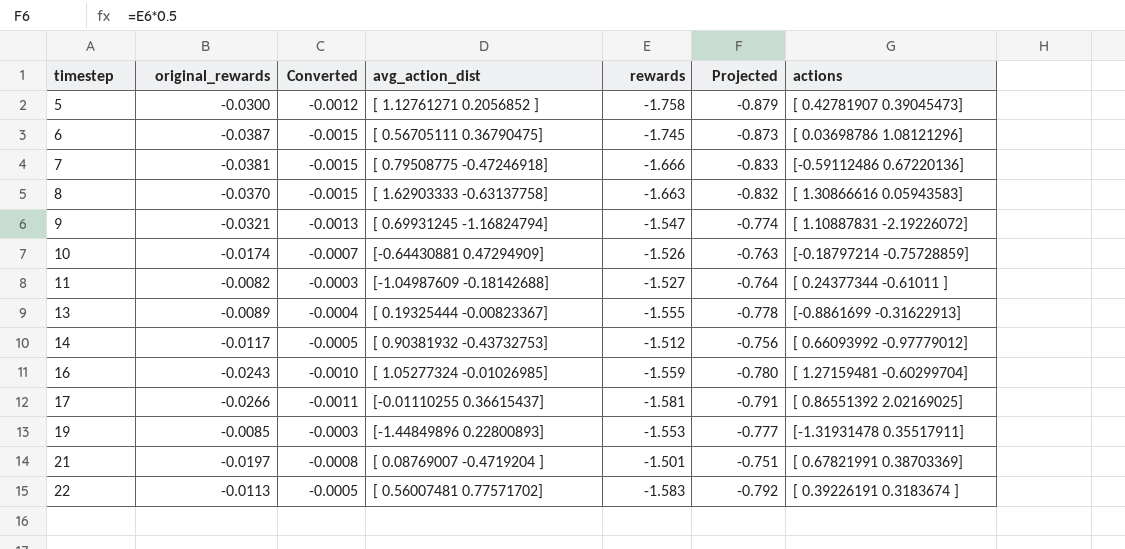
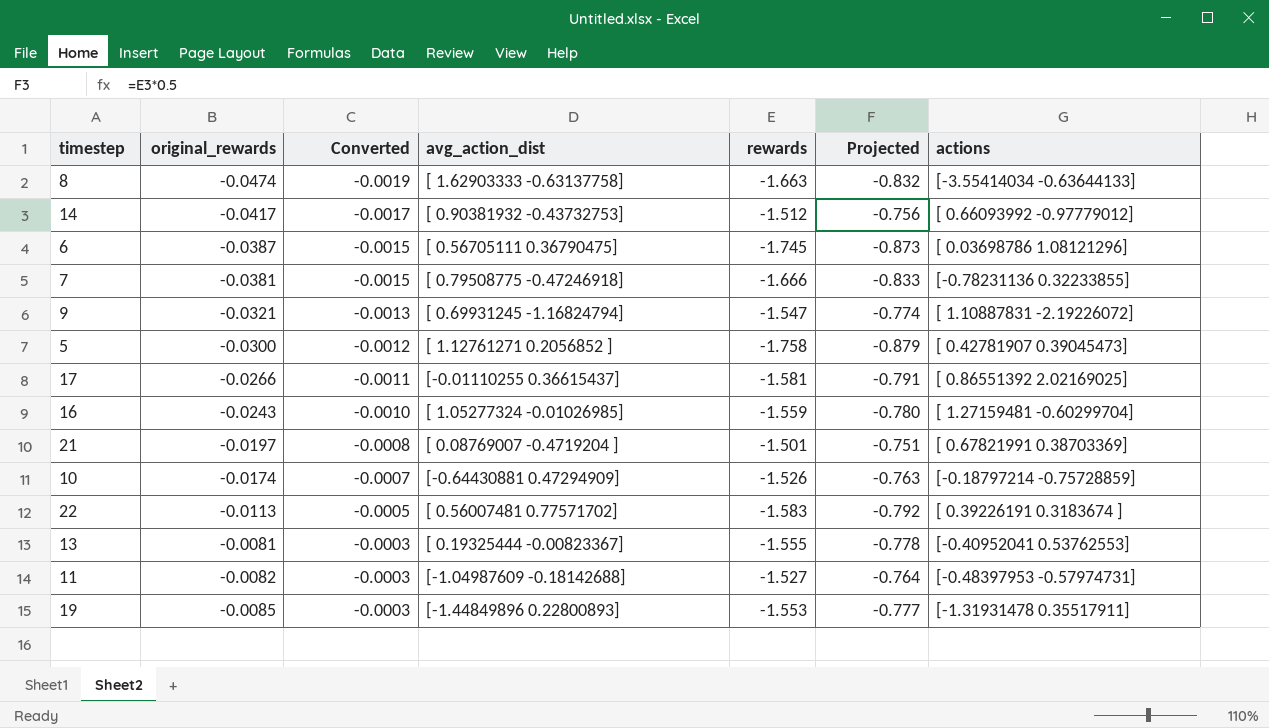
row order: timestep ascending -> Converted ascending
8 | original_rewards: -0.0370 -> -0.0474
8 | Converted: -0.0015 -> -0.0019
8 | actions: [ 1.30866616 0.05943583] -> [-3.55414034 -0.63644133]
14 | original_rewards: -0.0117 -> -0.0417
14 | Converted: -0.0005 -> -0.0017
7 | actions: [-0.59112486 0.67220136] -> [-0.78231136 0.32233855]
13 | original_rewards: -0.0089 -> -0.0081
13 | Converted: -0.0004 -> -0.0003
13 | actions: [-0.8861699 -0.31622913] -> [-0.40952041 0.53762553]
11 | actions: [ 0.24377344 -0.61011 ] -> [-0.48397953 -0.57974731]

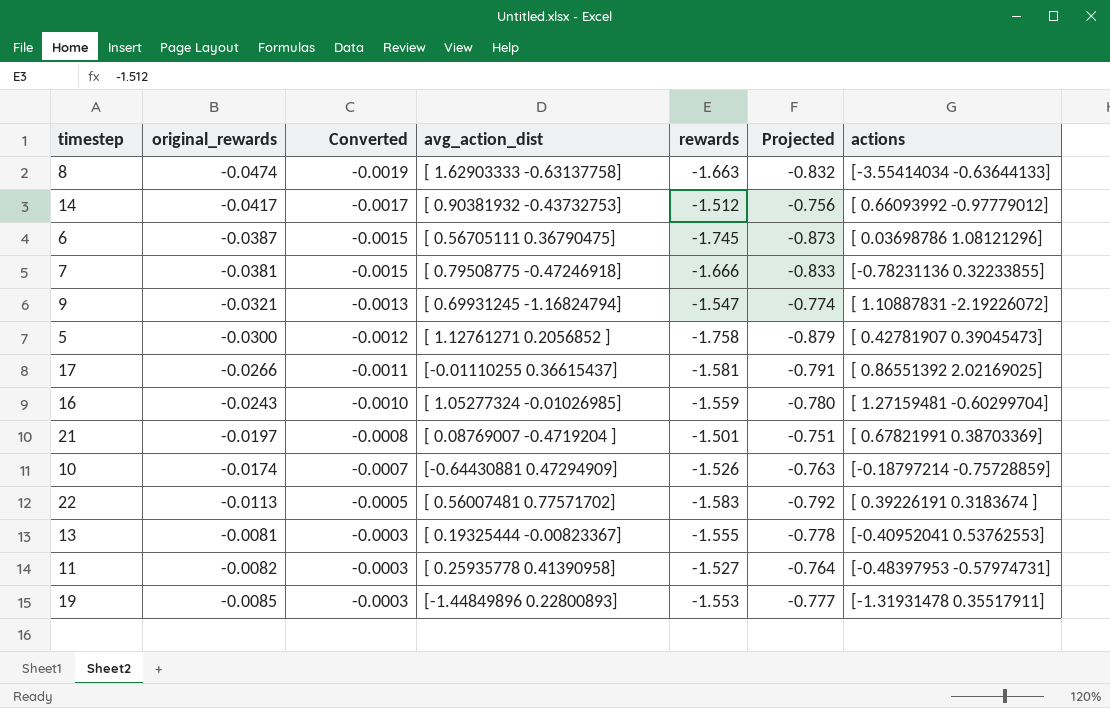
11 | avg_action_dist: [-1.04987609 -0.18142688] -> [ 0.25935778 0.41390958]

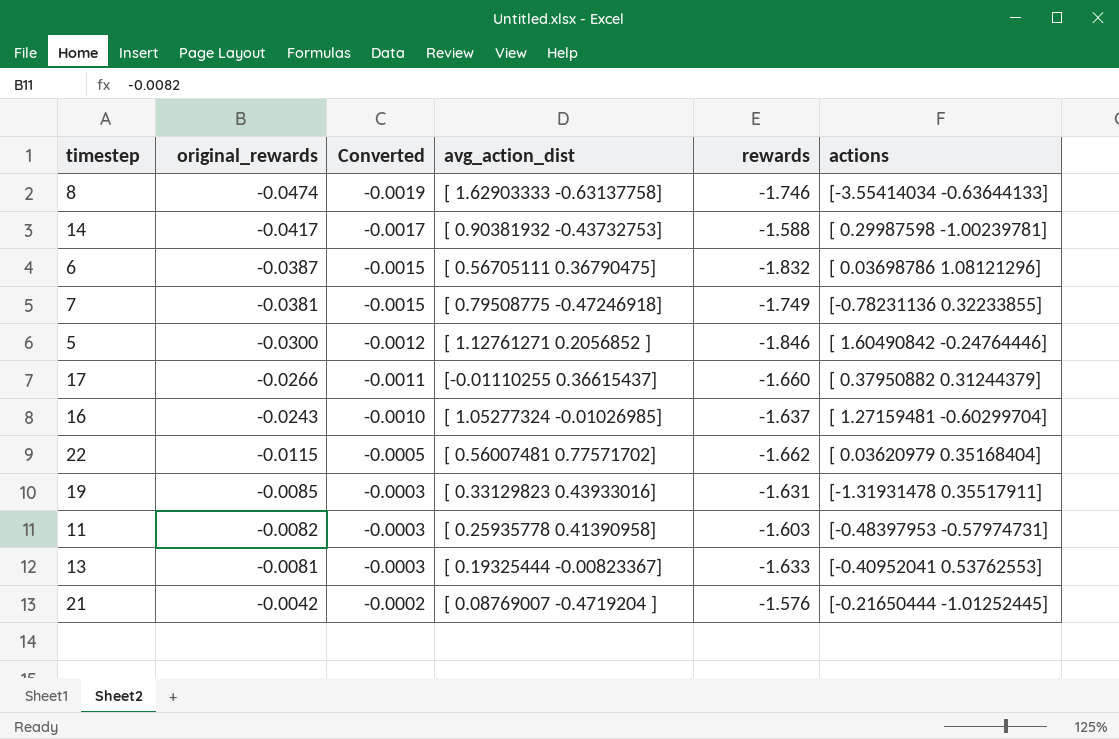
row order: Converted ascending -> original_rewards ascending
column Projected | formula: [rewards] * 0.5 -> none
row 9: -0.0321 | -0.0013 | [ 0.69931245 -1.16824794] | -1.547 | -0.774 | [ 1.10887831 -2.19226072] -> none
row 10: -0.0174 | -0.0007 | [-0.64430881 0.47294909] | -1.526 | -0.763 | [-0.18797214 -0.75728859] -> none
8 | rewards: -1.663 -> -1.746
14 | rewards: -1.512 -> -1.588
14 | actions: [ 0.66093992 -0.97779012] -> [ 0.29987598 -1.00239781]
6 | rewards: -1.745 -> -1.832
7 | rewards: -1.666 -> -1.749
5 | rewards: -1.758 -> -1.846
5 | actions: [ 0.42781907 0.39045473] -> [ 1.60490842 -0.24764446]
17 | rewards: -1.581 -> -1.660
17 | actions: [ 0.86551392 2.02169025] -> [ 0.37950882 0.31244379]
16 | rewards: -1.559 -> -1.637
22 | original_rewards: -0.0113 -> -0.0115
22 | rewards: -1.583 -> -1.662
22 | actions: [ 0.39226191 0.3183674 ] -> [ 0.03620979 0.35168404]
19 | avg_action_dist: [-1.44849896 0.22800893] -> [ 0.33129823 0.43933016]
19 | rewards: -1.553 -> -1.631
11 | rewards: -1.527 -> -1.603
13 | rewards: -1.555 -> -1.633
21 | original_rewards: -0.0197 -> -0.0042
21 | Converted: -0.0008 -> -0.0002
21 | rewards: -1.501 -> -1.576
21 | actions: [ 0.67821991 0.38703369] -> [-0.21650444 -1.01252445]

